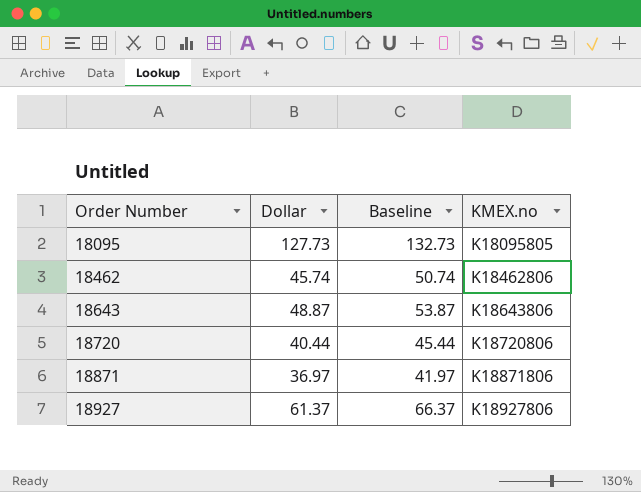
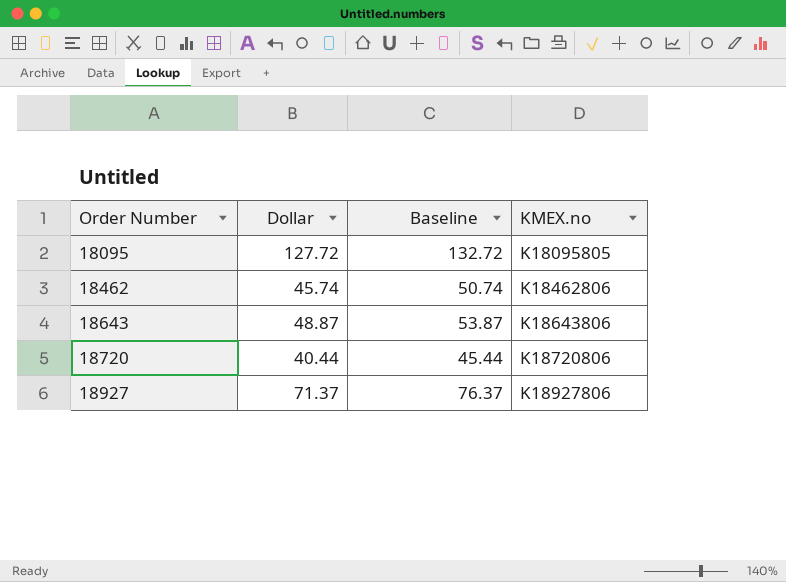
row 18871: 36.97 | 41.97 | K18871806 -> none
18095 | Dollar: 127.73 -> 127.72
18095 | Baseline: 132.73 -> 132.72
18927 | Dollar: 61.37 -> 71.37
18927 | Baseline: 66.37 -> 76.37

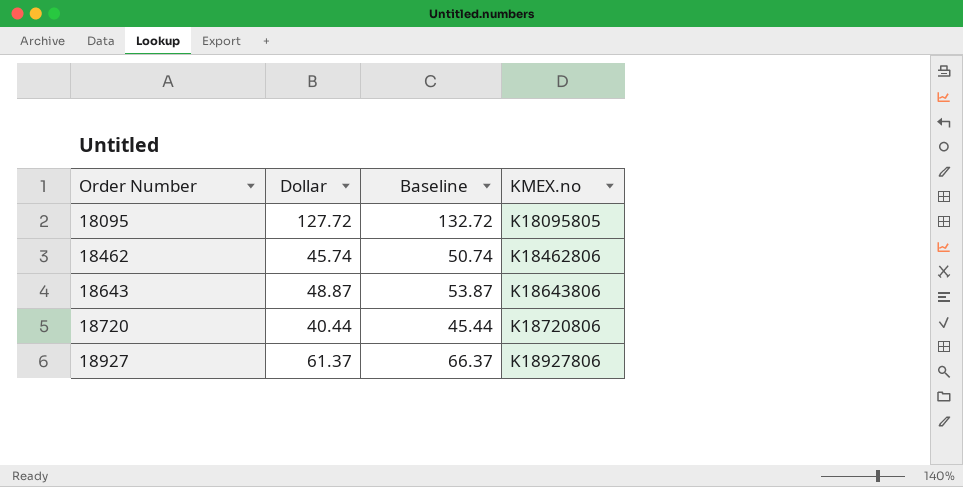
18927 | Dollar: 71.37 -> 61.37
18927 | Baseline: 76.37 -> 66.37

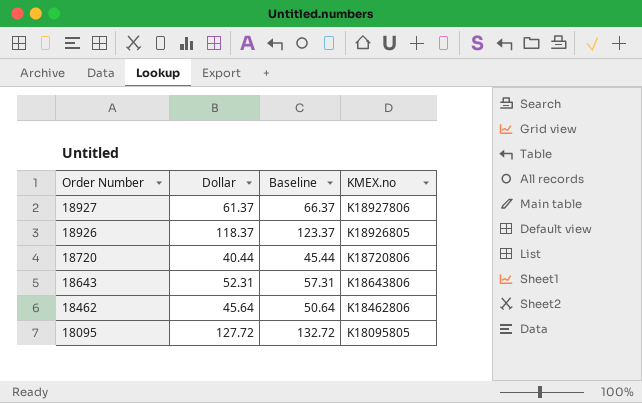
row order: Order Number ascending -> Order Number descending
row 18926: none -> 118.37 | 123.37 | K18926805
18643 | Dollar: 48.87 -> 52.31
18643 | Baseline: 53.87 -> 57.31
18462 | Dollar: 45.74 -> 45.64
18462 | Baseline: 50.74 -> 50.64

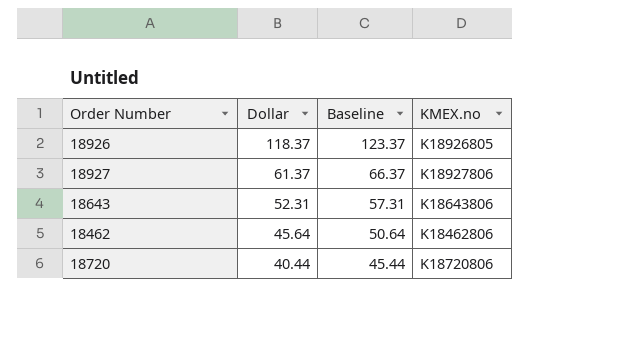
row order: Order Number descending -> Dollar descending
row 18095: 127.72 | 132.72 | K18095805 -> none

